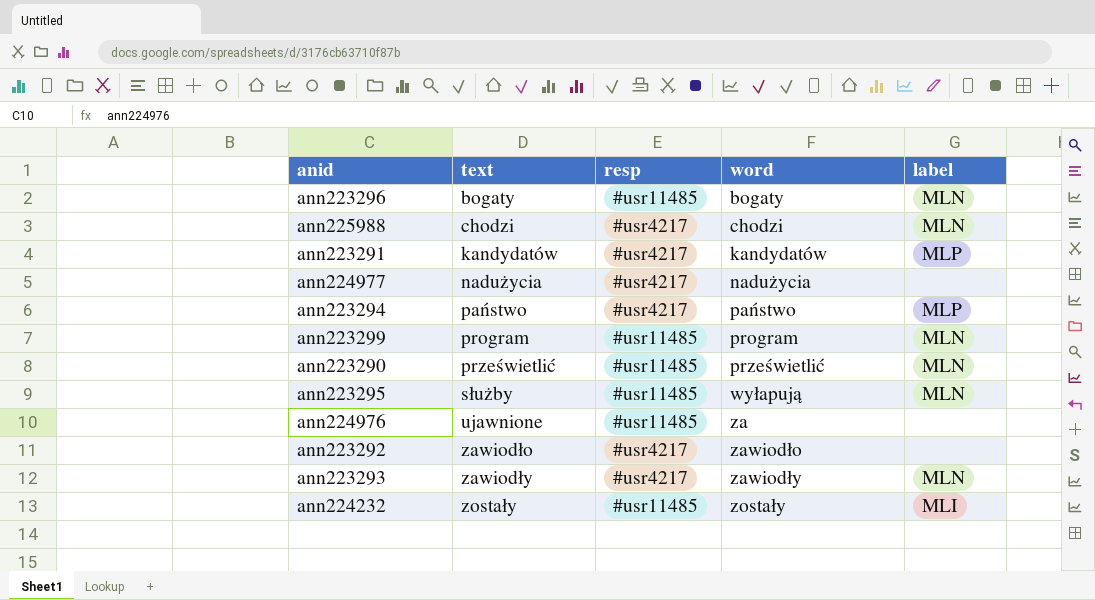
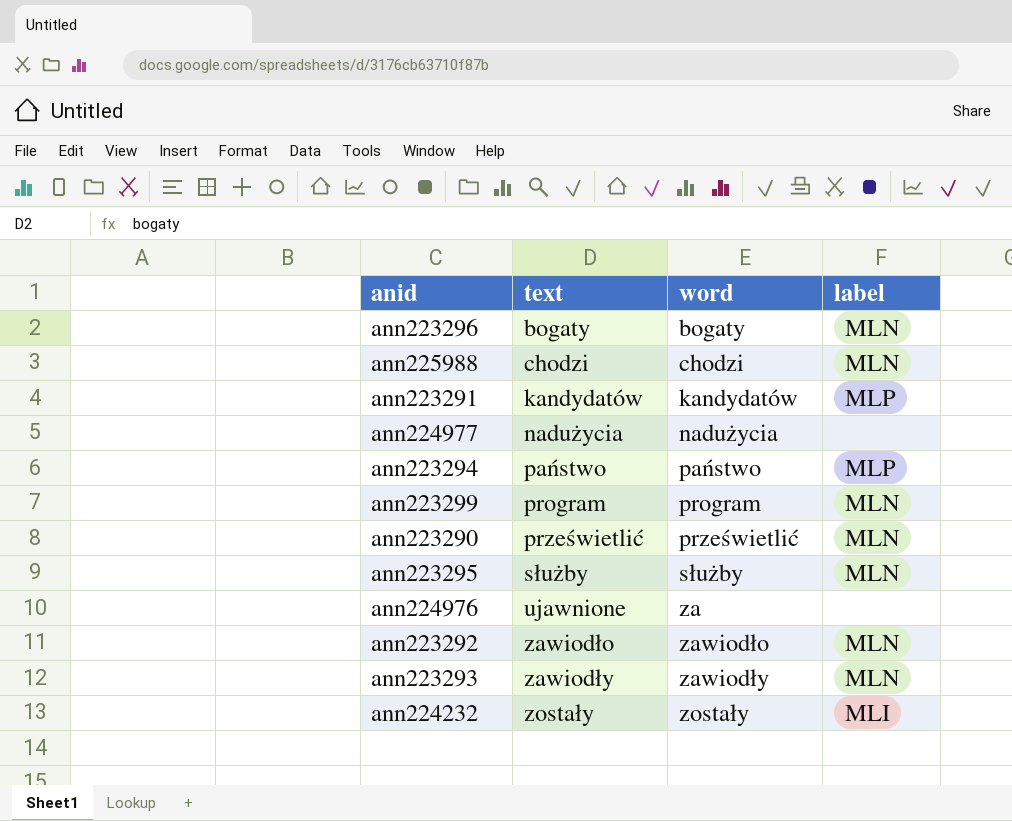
column resp | position: 3 -> none
ann223295 | word: wyłapują -> służby
ann223292 | label: none -> MLN

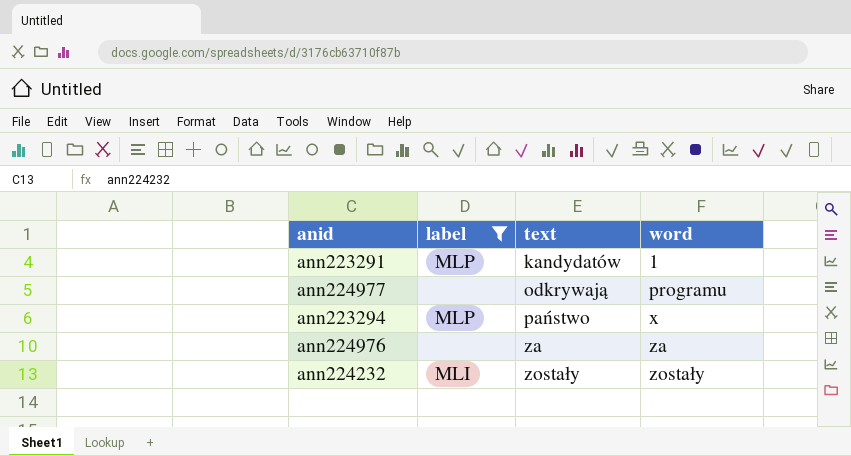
filter: none -> label != MLN
column label | position: 4 -> 2
ann223291 | word: kandydatów -> 1
ann224977 | text: nadużycia -> odkrywają
ann224977 | word: nadużycia -> programu
ann223294 | word: państwo -> x
ann224976 | text: ujawnione -> za

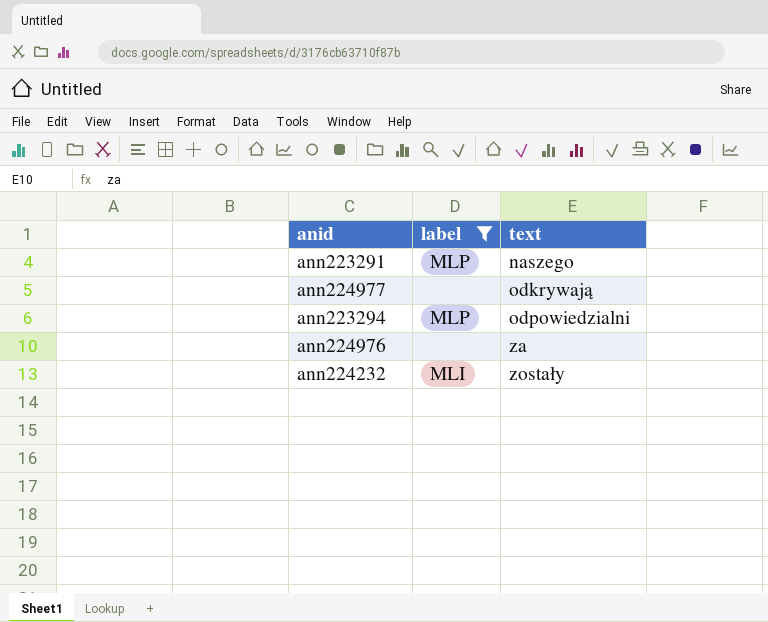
column word | position: 4 -> none
ann223291 | text: kandydatów -> naszego
ann223294 | text: państwo -> odpowiedzialni

